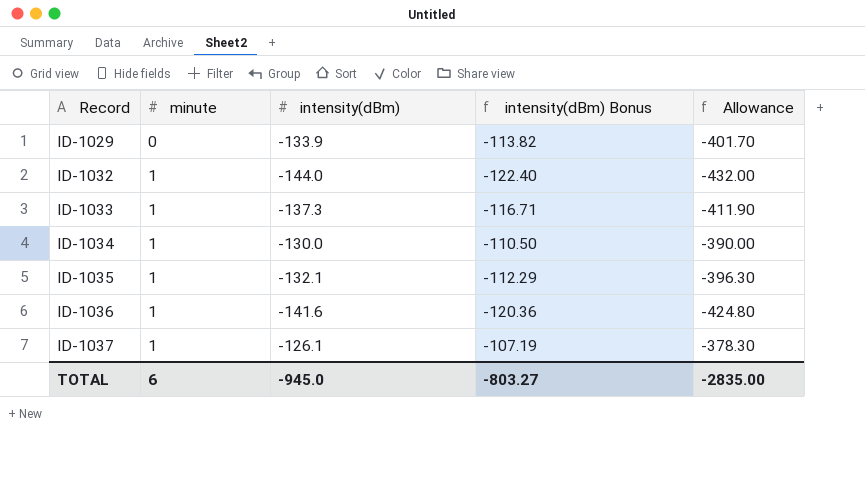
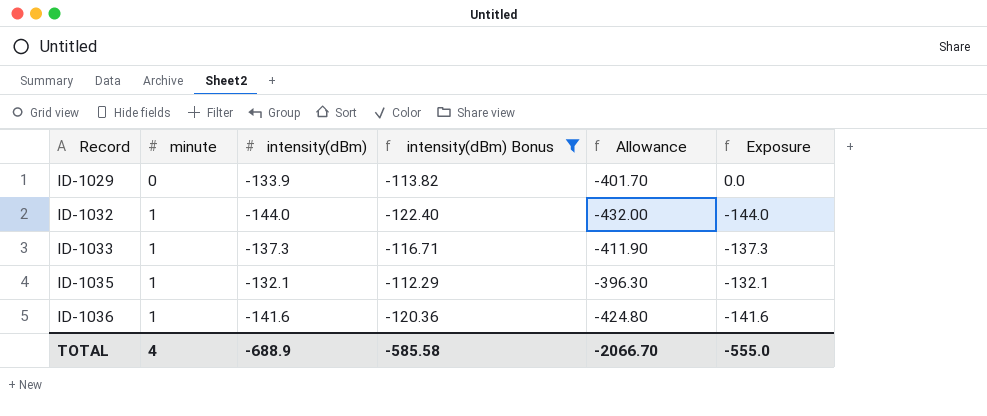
filter: none -> intensity(dBm) Bonus <= -112.29
column Exposure | formula: none -> [minute] * [intensity(dBm)]
TOTAL | minute: 6 -> 4
TOTAL | intensity(dBm): -945.0 -> -688.9
TOTAL | intensity(dBm) Bonus: -803.27 -> -585.58
TOTAL | Allowance: -2835.00 -> -2066.70

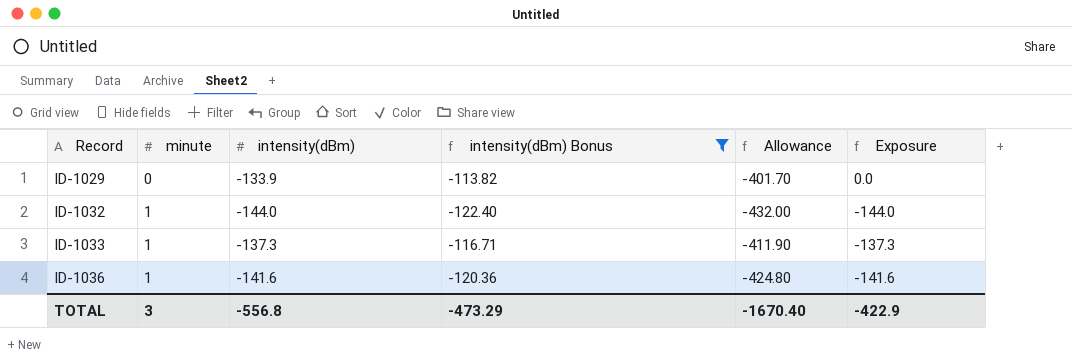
row ID-1035: 1 | -132.1 | -112.29 | -396.30 | -132.1 -> none
TOTAL | minute: 4 -> 3
TOTAL | intensity(dBm): -688.9 -> -556.8
TOTAL | intensity(dBm) Bonus: -585.58 -> -473.29
TOTAL | Allowance: -2066.70 -> -1670.40
TOTAL | Exposure: -555.0 -> -422.9

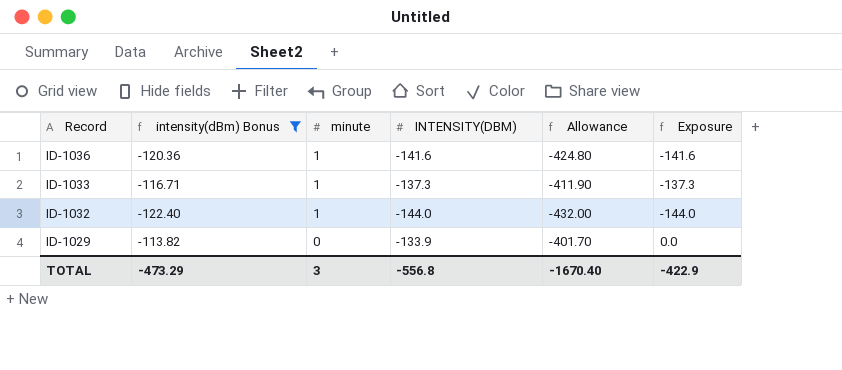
row order: Record ascending -> Record descending
column intensity(dBm) Bonus | position: 4 -> 2
column name: intensity(dBm) -> INTENSITY(DBM)

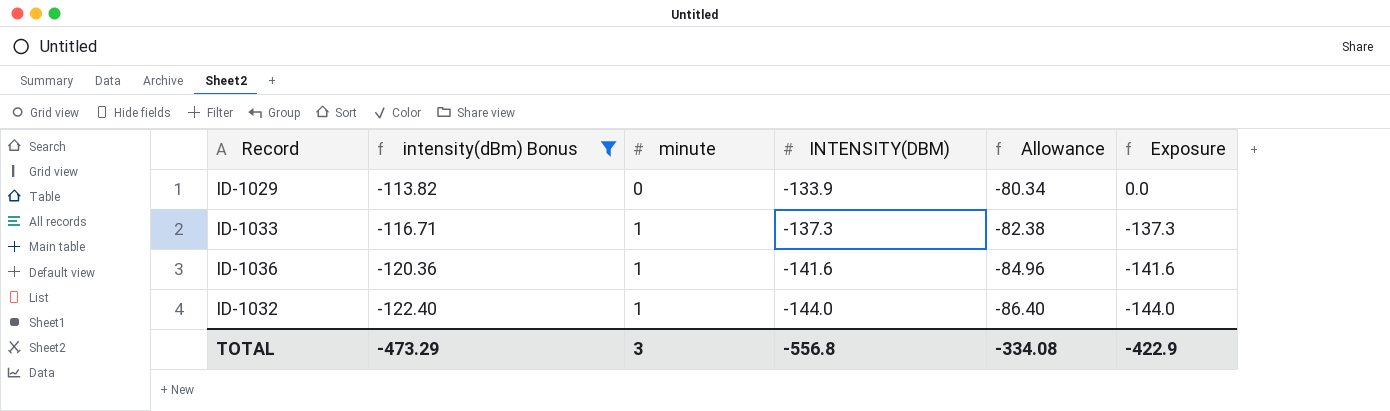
row order: Record descending -> intensity(dBm) Bonus descending
column Allowance | formula: [INTENSITY(DBM)] * 3 -> [INTENSITY(DBM)] * 0.6
TOTAL | Allowance: -1670.40 -> -334.08

